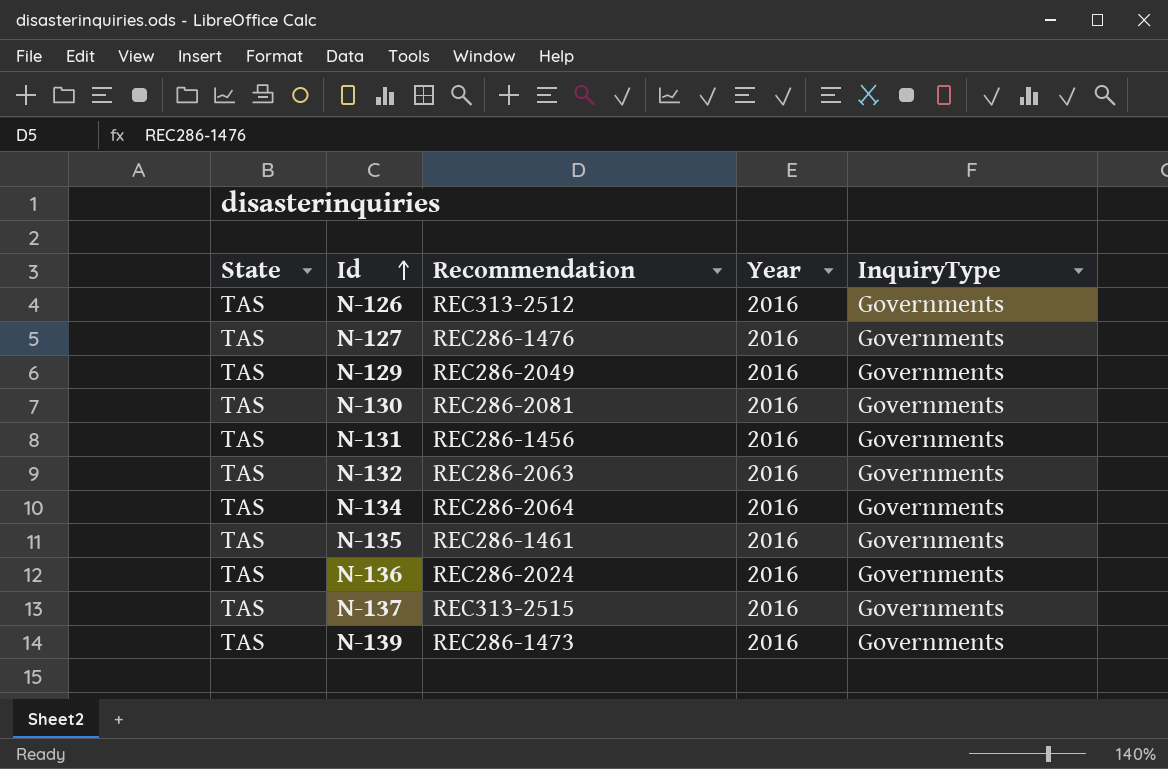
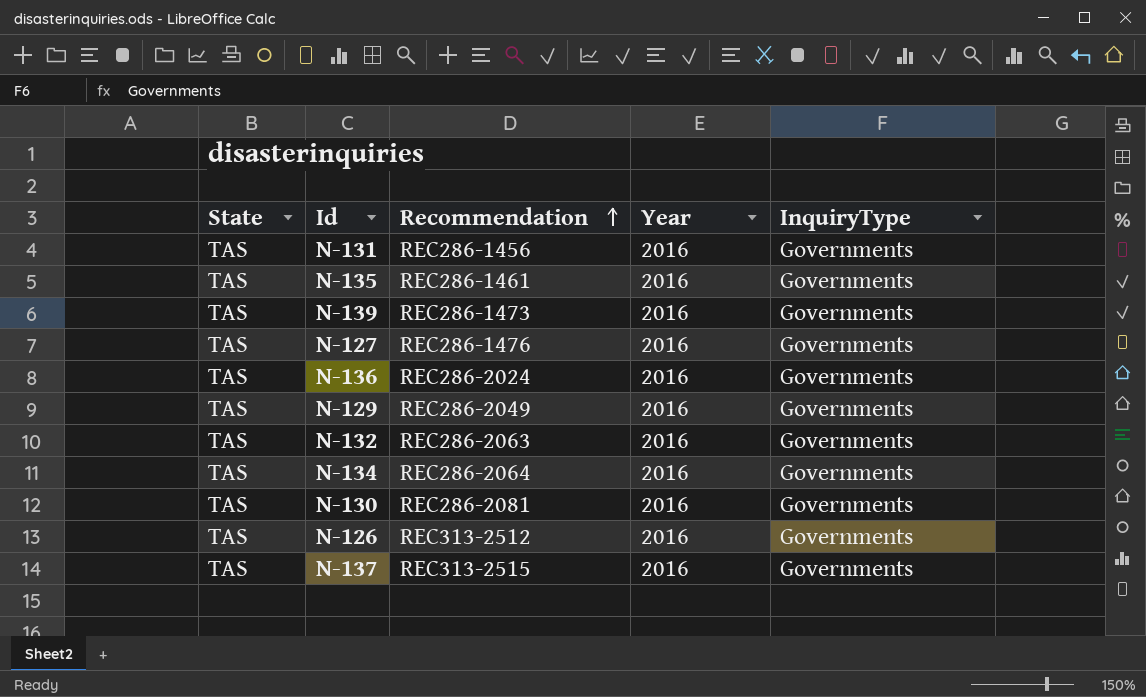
row order: Id ascending -> Recommendation ascending

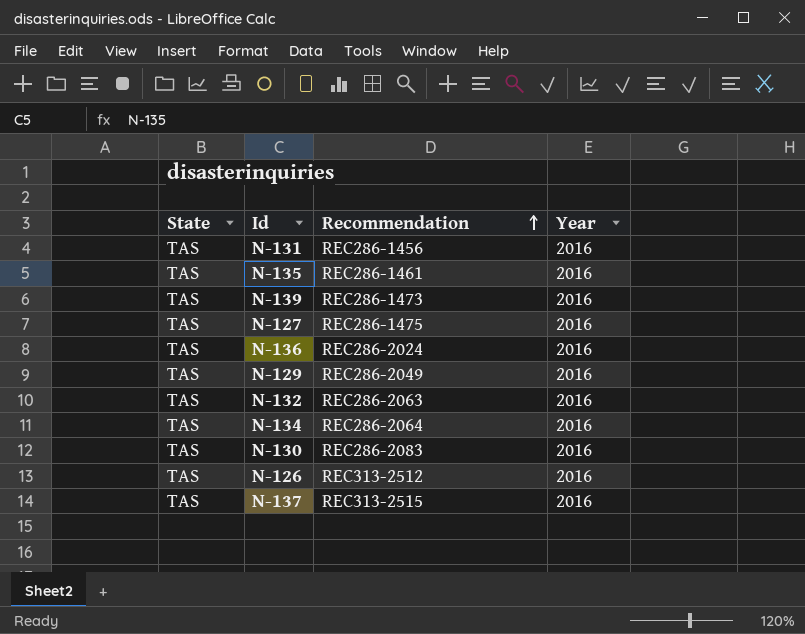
column InquiryType | position: 5 -> none
N-127 | Recommendation: REC286-1476 -> REC286-1475
N-130 | Recommendation: REC286-2081 -> REC286-2083

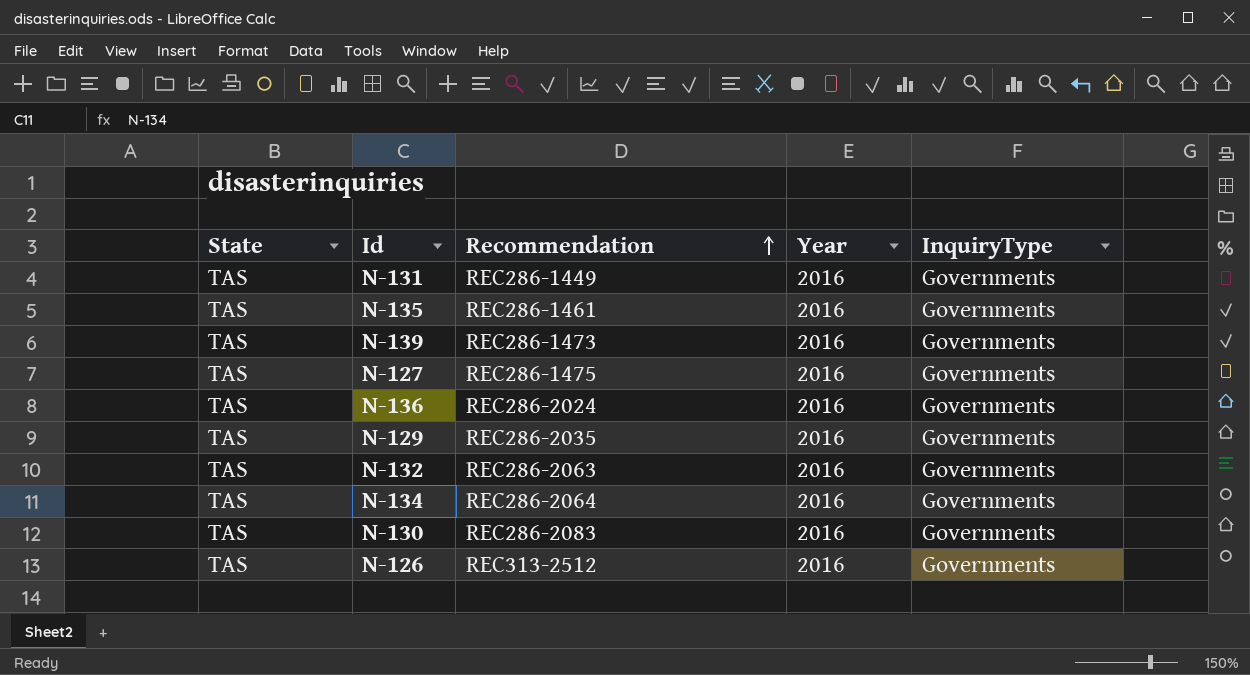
column InquiryType | position: none -> 5
row N-137: TAS | REC313-2515 | 2016 -> none
N-131 | Recommendation: REC286-1456 -> REC286-1449
N-129 | Recommendation: REC286-2049 -> REC286-2035

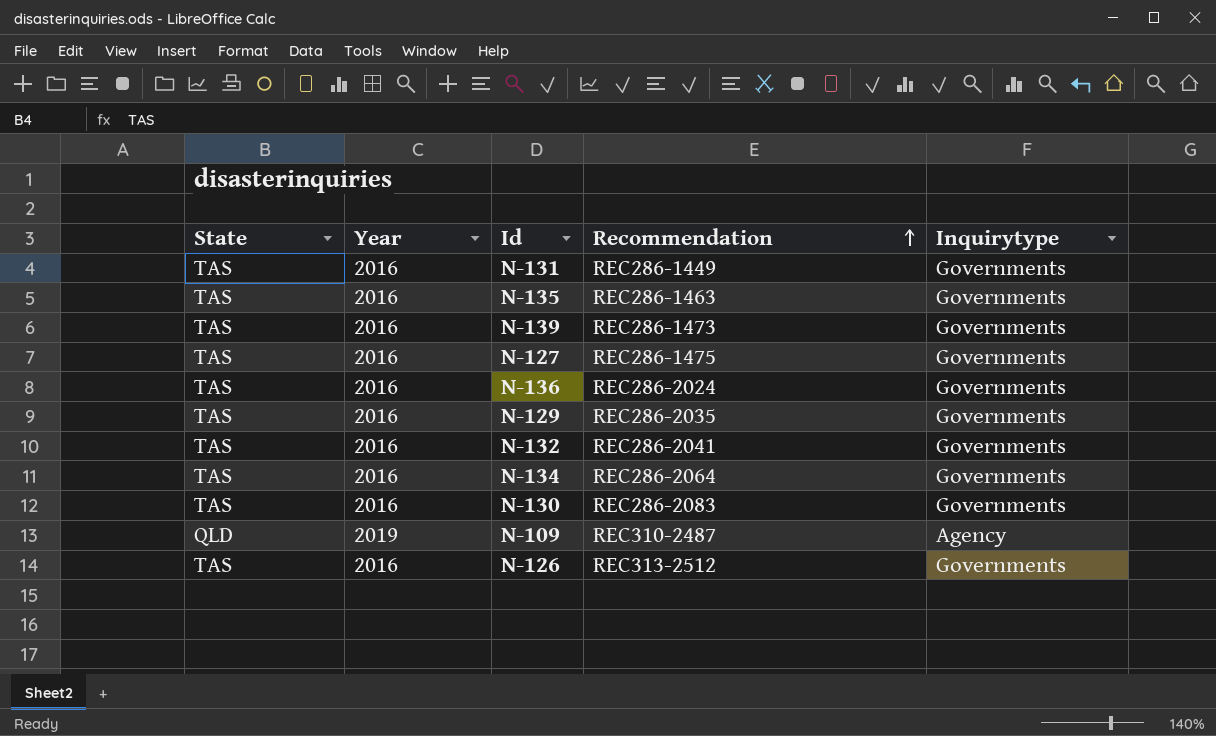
column Year | position: 4 -> 2
column name: InquiryType -> Inquirytype
N-135 | Recommendation: REC286-1461 -> REC286-1463
N-132 | Recommendation: REC286-2063 -> REC286-2041
row N-109: none -> QLD | 2019 | REC310-2487 | Agency

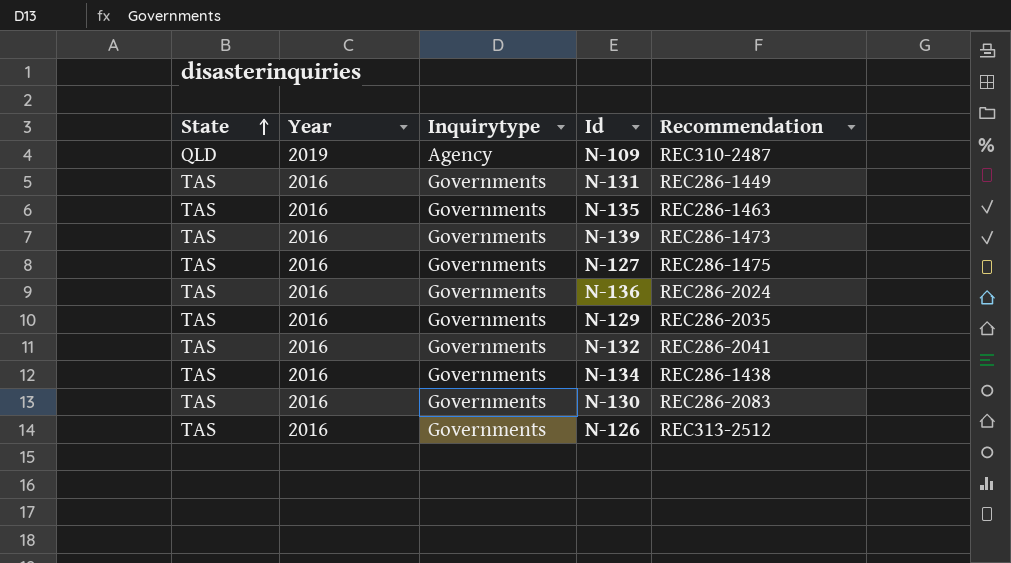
row order: Recommendation ascending -> State ascending
column Inquirytype | position: 5 -> 3
N-134 | Recommendation: REC286-2064 -> REC286-1438

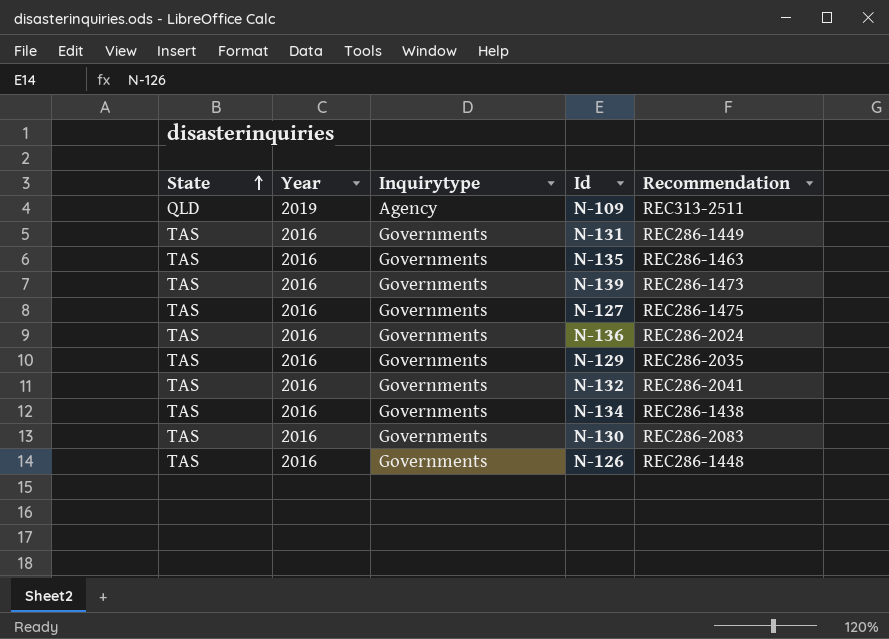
N-109 | Recommendation: REC310-2487 -> REC313-2511
N-126 | Recommendation: REC313-2512 -> REC286-1448

